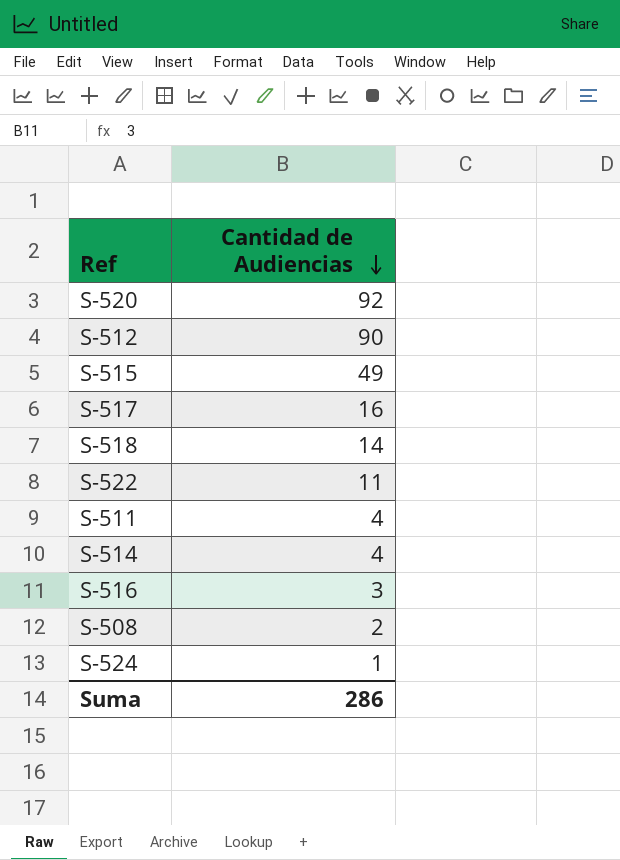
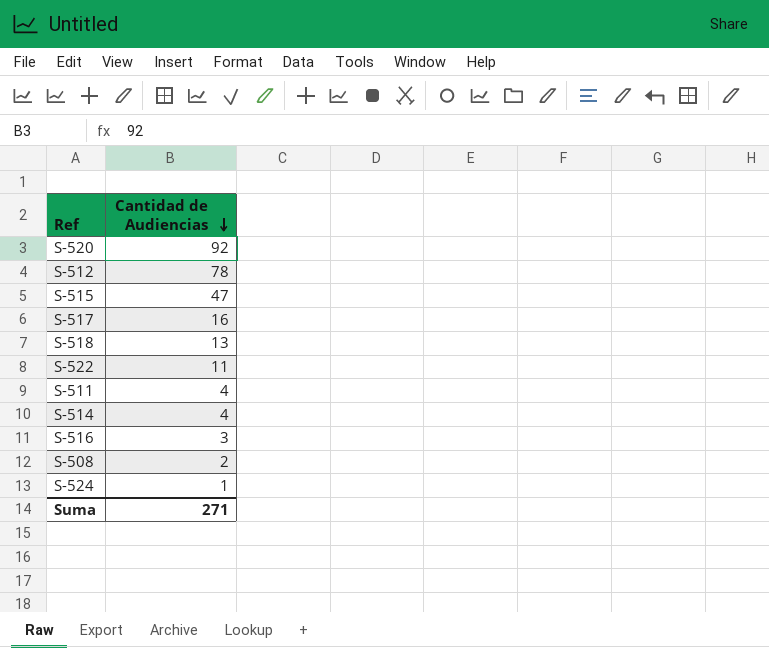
S-512 | Cantidad de Audiencias: 90 -> 78
S-515 | Cantidad de Audiencias: 49 -> 47
S-518 | Cantidad de Audiencias: 14 -> 13
Suma | Cantidad de Audiencias: 286 -> 271

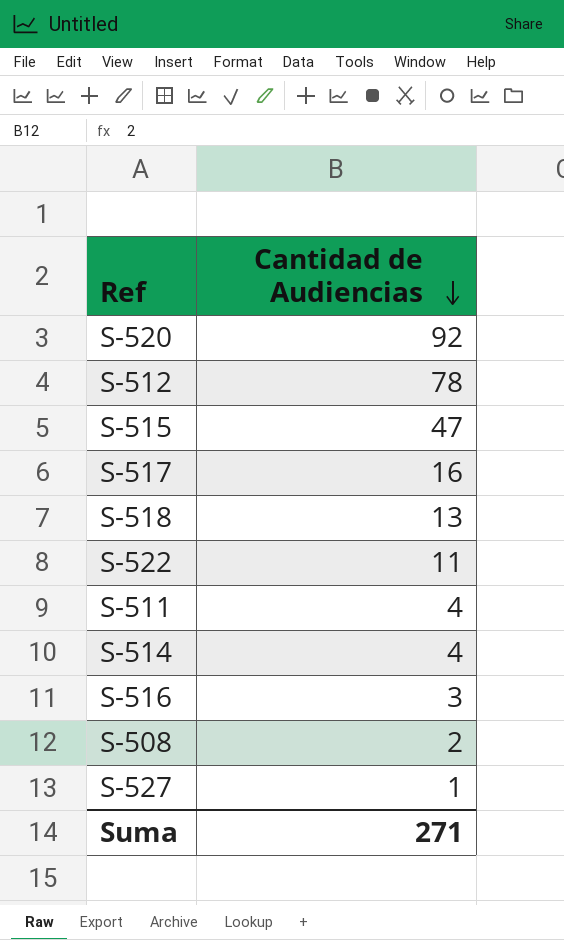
row S-524: 1 -> none
row S-527: none -> 1

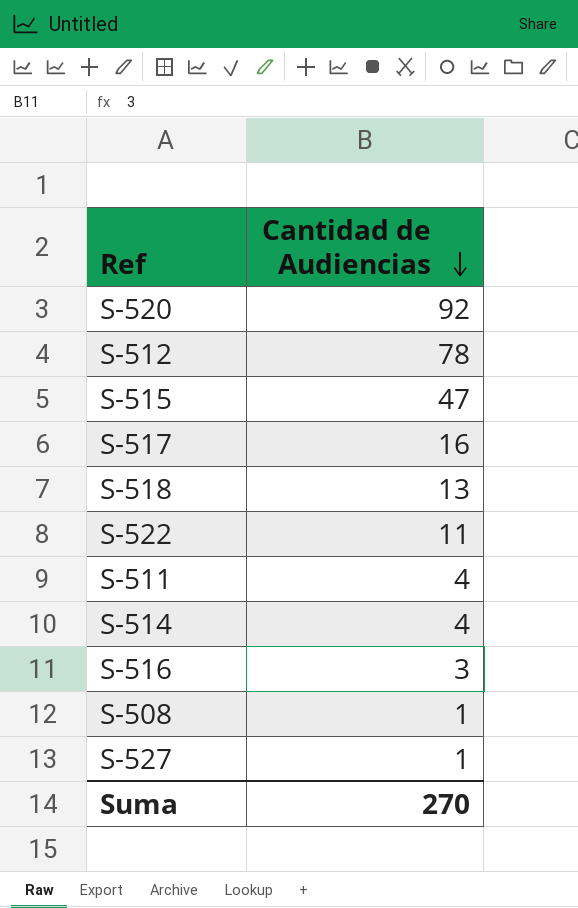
S-508 | Cantidad de Audiencias: 2 -> 1
Suma | Cantidad de Audiencias: 271 -> 270

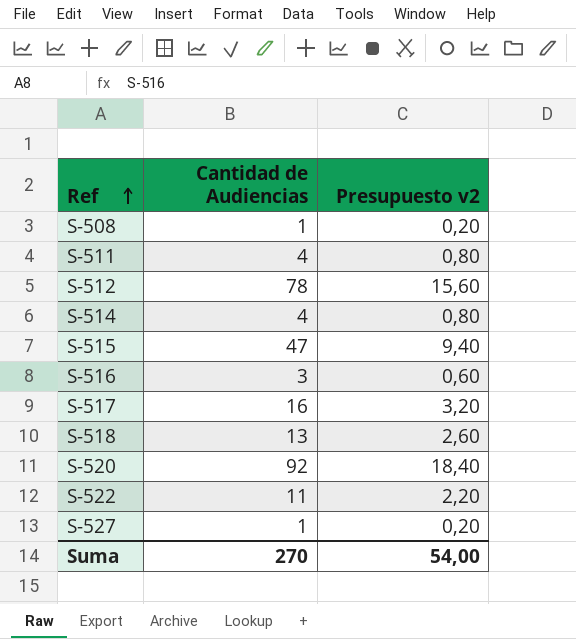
row order: Cantidad de Audiencias descending -> Ref ascending
column Presupuesto v2 | formula: none -> [Cantidad de Audiencias] * 0,2

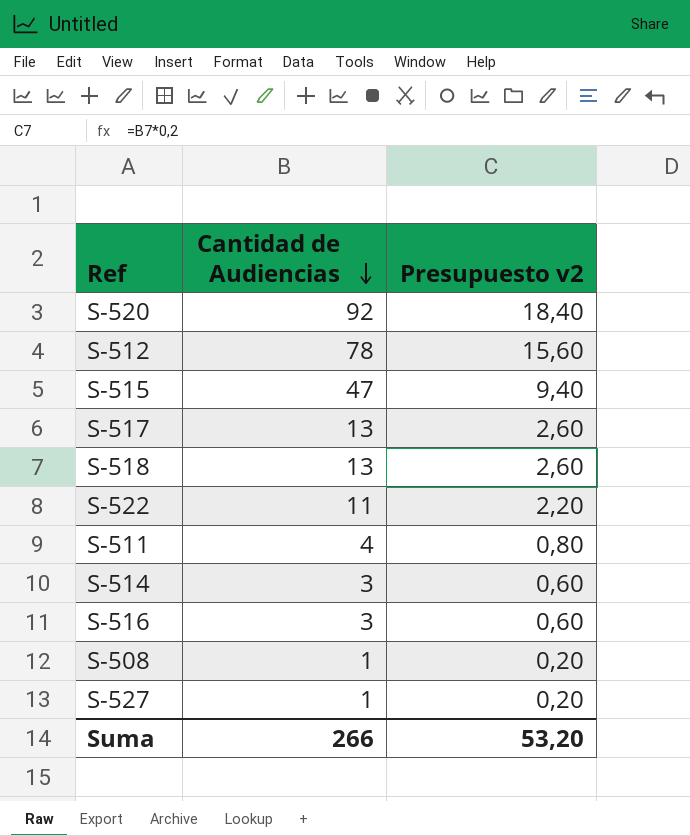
row order: Ref ascending -> Cantidad de Audiencias descending
S-517 | Cantidad de Audiencias: 16 -> 13
S-517 | Presupuesto v2: 3,20 -> 2,60
S-514 | Cantidad de Audiencias: 4 -> 3
S-514 | Presupuesto v2: 0,80 -> 0,60
Suma | Cantidad de Audiencias: 270 -> 266
Suma | Presupuesto v2: 54,00 -> 53,20

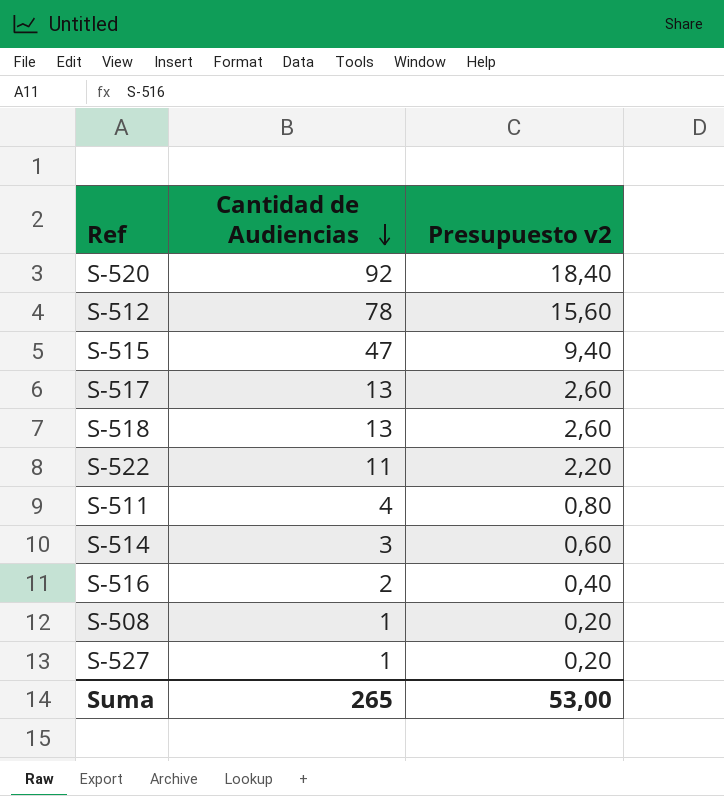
S-516 | Cantidad de Audiencias: 3 -> 2
S-516 | Presupuesto v2: 0,60 -> 0,40
Suma | Cantidad de Audiencias: 266 -> 265
Suma | Presupuesto v2: 53,20 -> 53,00

